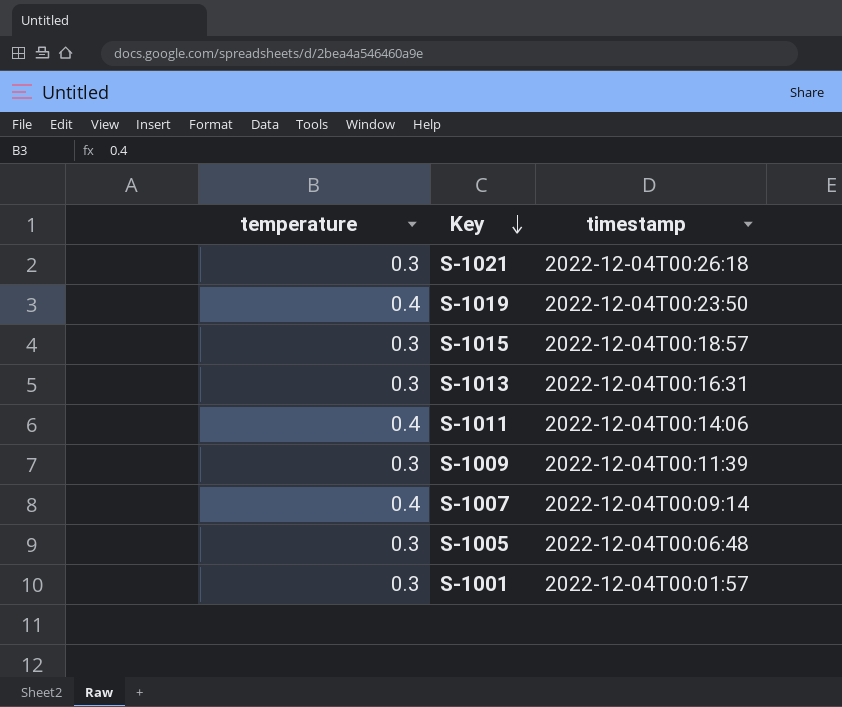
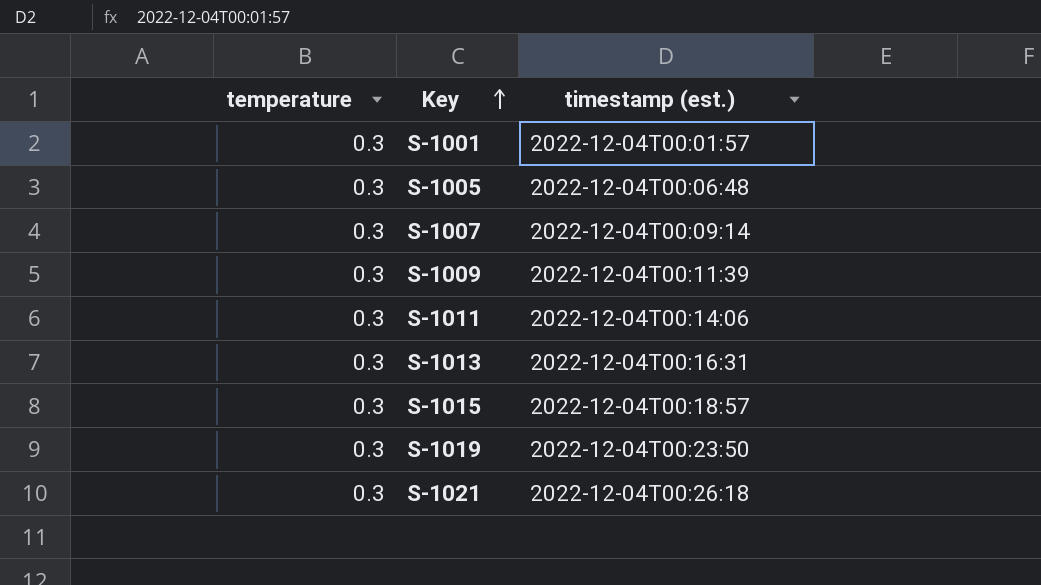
row order: Key descending -> Key ascending
column name: timestamp -> timestamp (est.)
S-1007 | temperature: 0.4 -> 0.3
S-1011 | temperature: 0.4 -> 0.3
S-1019 | temperature: 0.4 -> 0.3

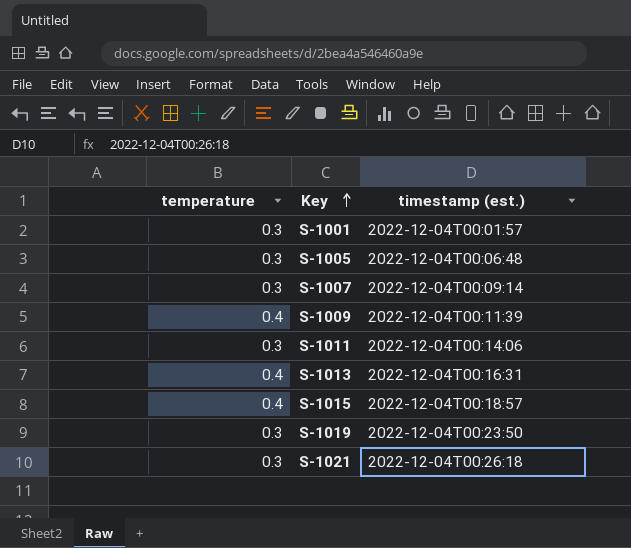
S-1009 | temperature: 0.3 -> 0.4
S-1013 | temperature: 0.3 -> 0.4
S-1015 | temperature: 0.3 -> 0.4

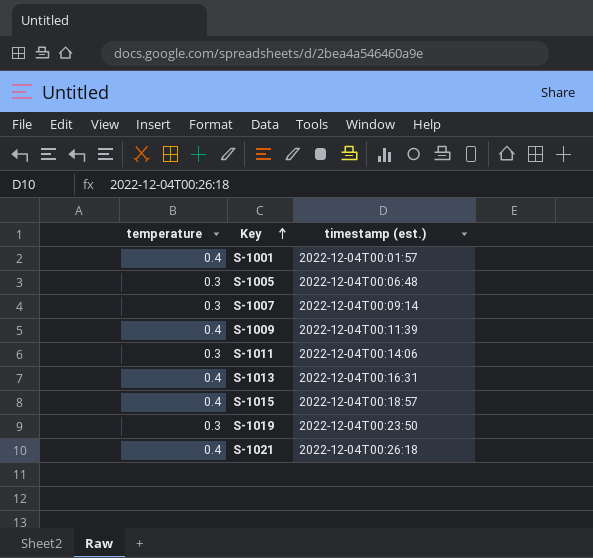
S-1001 | temperature: 0.3 -> 0.4
S-1021 | temperature: 0.3 -> 0.4

